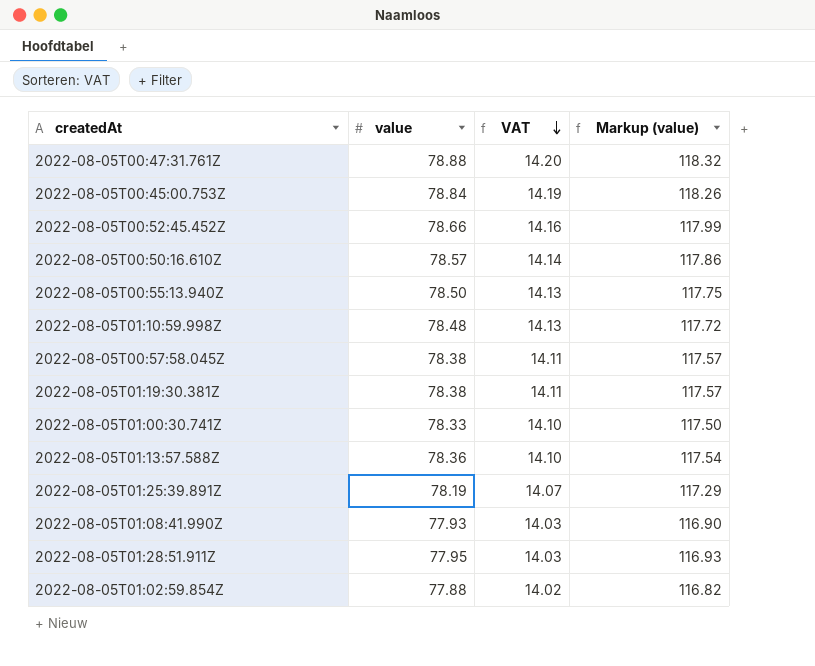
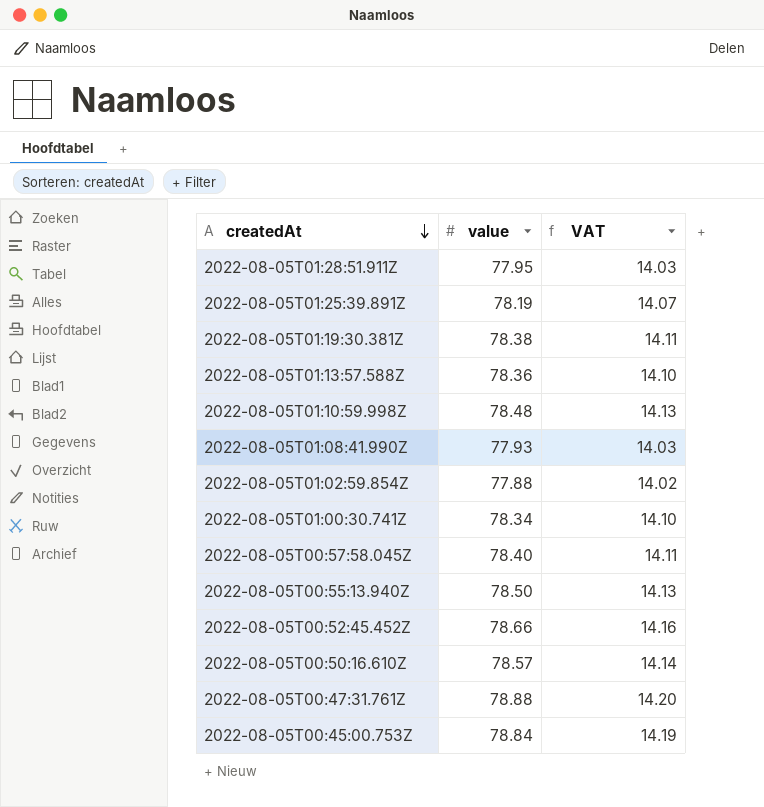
row order: VAT descending -> createdAt descending
column Markup (value) | formula: [value] * 1.5 -> none
2022-08-05T01:00:30.741Z | value: 78.33 -> 78.34
2022-08-05T00:57:58.045Z | value: 78.38 -> 78.40

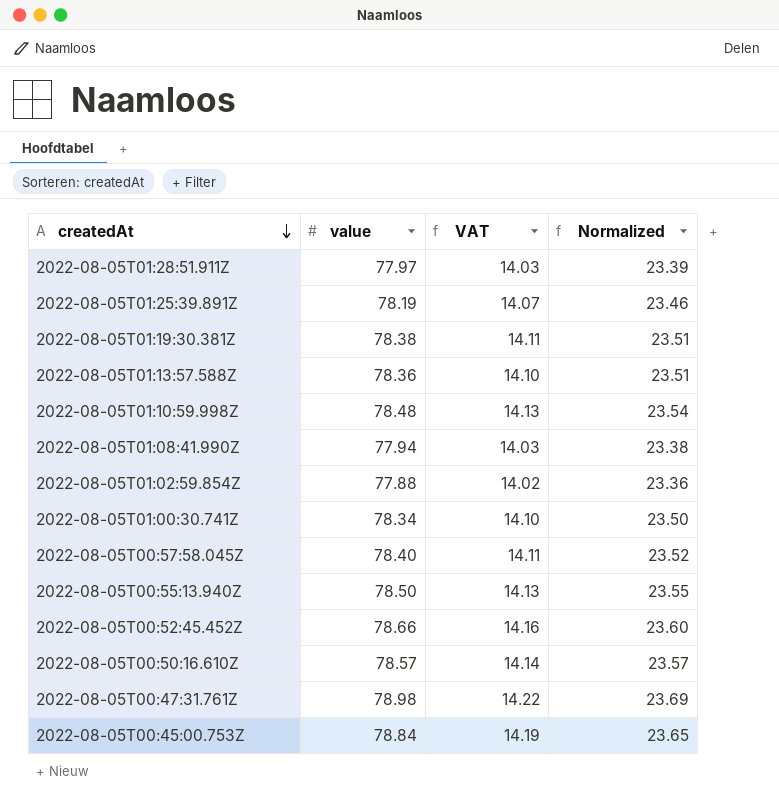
column Normalized | formula: none -> [value] * 0.3
2022-08-05T01:28:51.911Z | value: 77.95 -> 77.97
2022-08-05T01:08:41.990Z | value: 77.93 -> 77.94
2022-08-05T00:47:31.761Z | value: 78.88 -> 78.98
2022-08-05T00:47:31.761Z | VAT: 14.20 -> 14.22

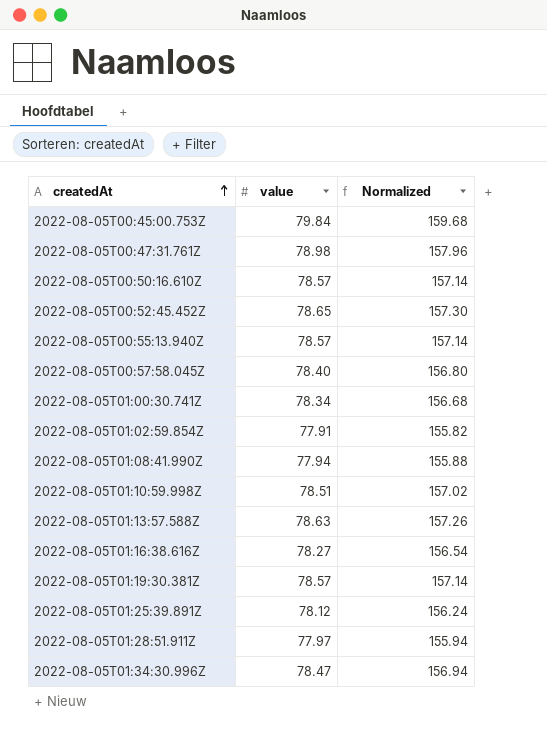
row order: createdAt descending -> createdAt ascending
column VAT | formula: [value] * 0.18 -> none
column Normalized | formula: [value] * 0.3 -> [value] * 2
2022-08-05T00:45:00.753Z | value: 78.84 -> 79.84
2022-08-05T00:52:45.452Z | value: 78.66 -> 78.65
2022-08-05T00:55:13.940Z | value: 78.50 -> 78.57
2022-08-05T01:02:59.854Z | value: 77.88 -> 77.91
2022-08-05T01:10:59.998Z | value: 78.48 -> 78.51
2022-08-05T01:13:57.588Z | value: 78.36 -> 78.63
row 2022-08-05T01:16:38.616Z: none -> 78.27 | 156.54
2022-08-05T01:19:30.381Z | value: 78.38 -> 78.57
2022-08-05T01:25:39.891Z | value: 78.19 -> 78.12
row 2022-08-05T01:34:30.996Z: none -> 78.47 | 156.94

